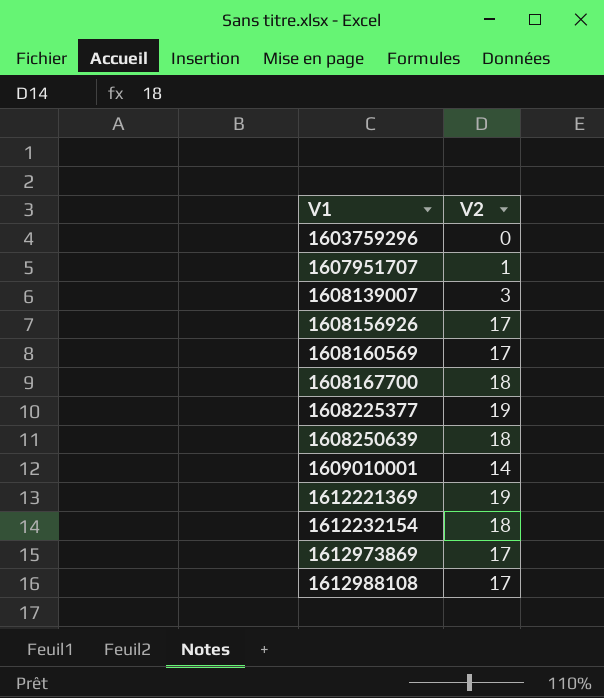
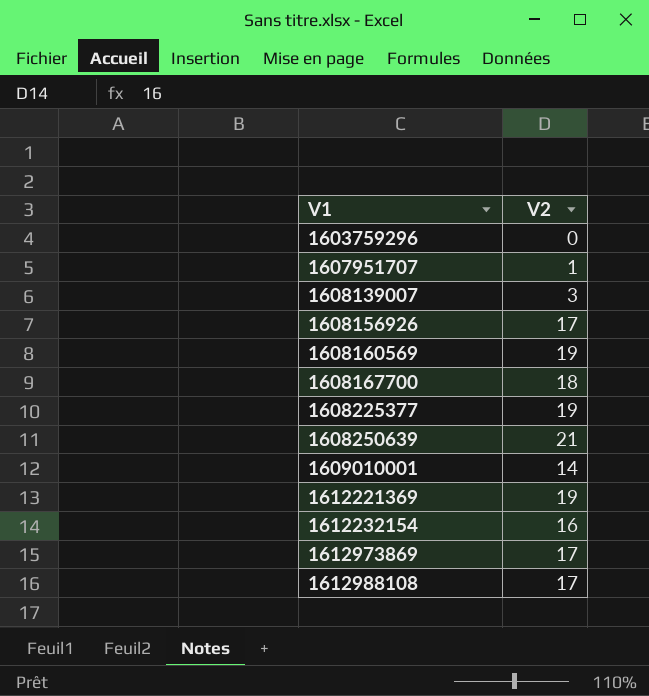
1608160569 | V2: 17 -> 19
1608250639 | V2: 18 -> 21
1612232154 | V2: 18 -> 16

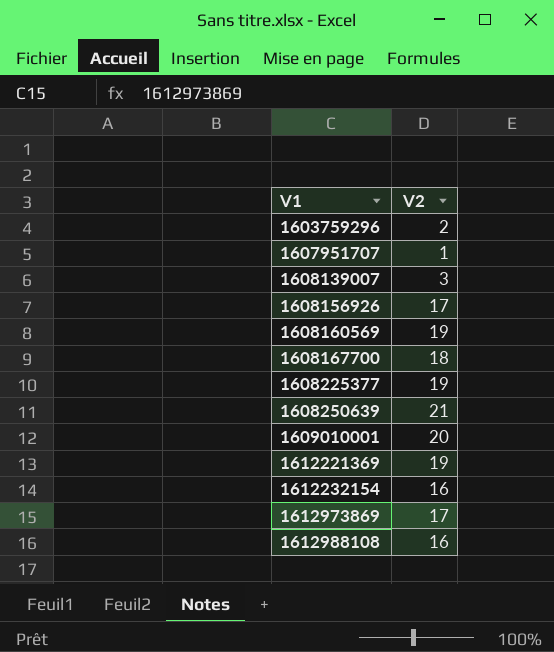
1603759296 | V2: 0 -> 2
1609010001 | V2: 14 -> 20
1612988108 | V2: 17 -> 16

